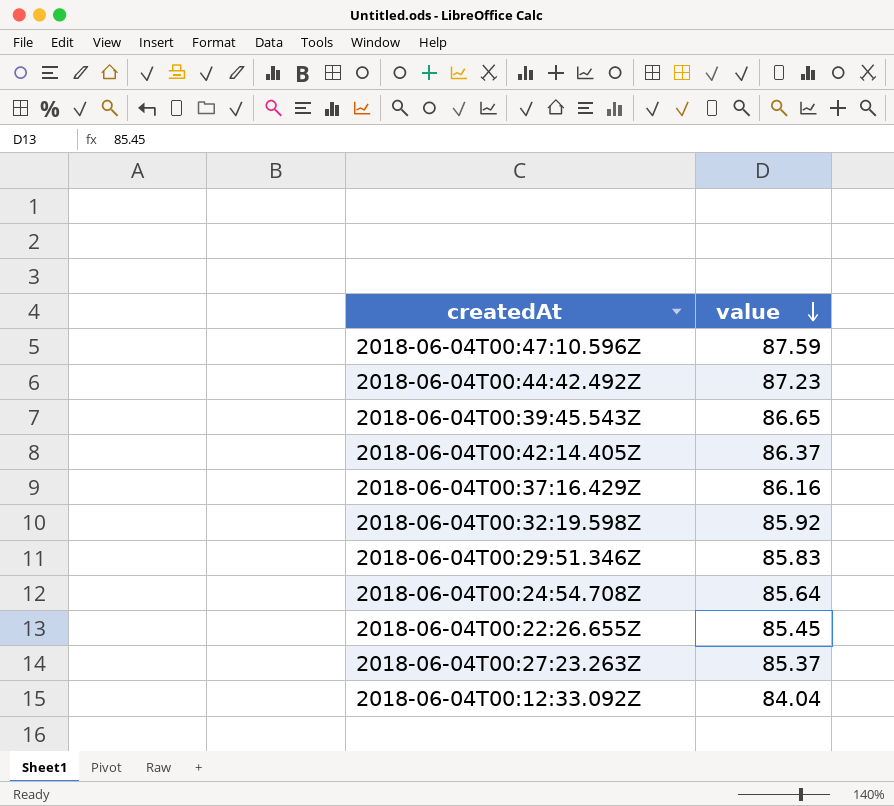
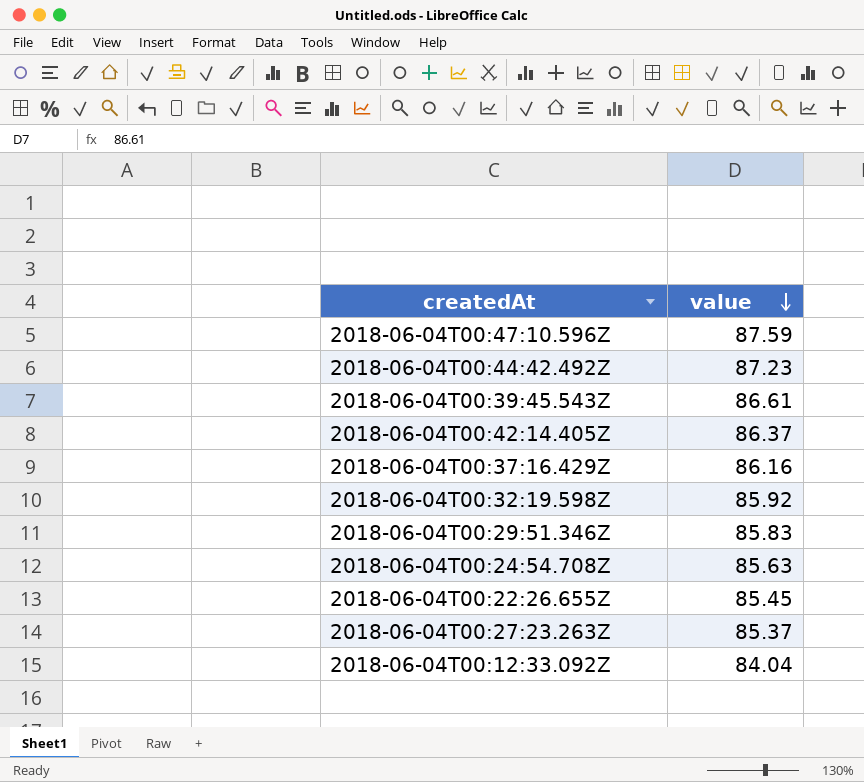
2018-06-04T00:39:45.543Z | value: 86.65 -> 86.61
2018-06-04T00:24:54.708Z | value: 85.64 -> 85.63

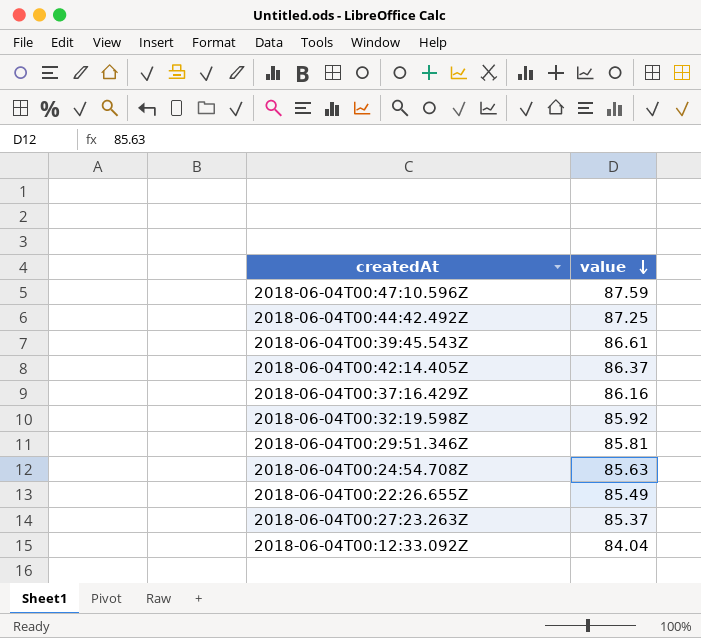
2018-06-04T00:44:42.492Z | value: 87.23 -> 87.25
2018-06-04T00:29:51.346Z | value: 85.83 -> 85.81
2018-06-04T00:22:26.655Z | value: 85.45 -> 85.49

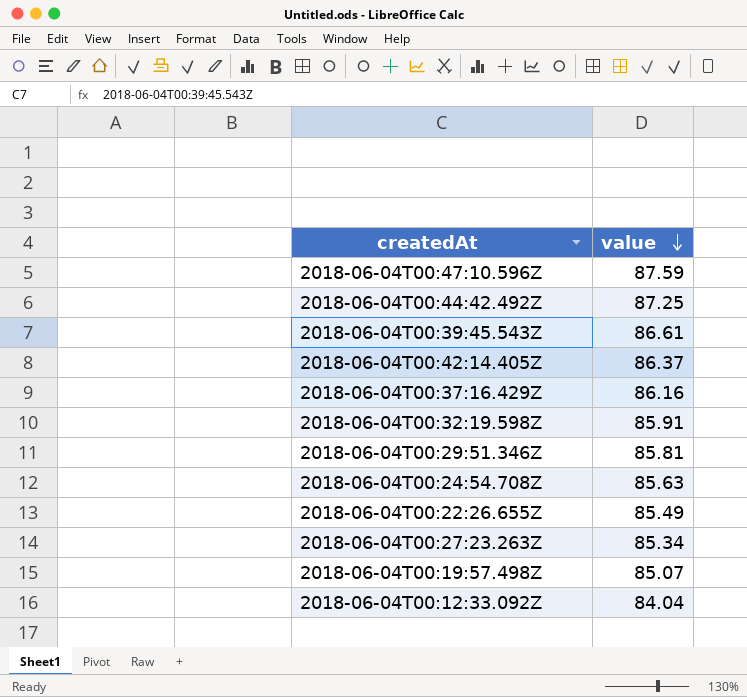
2018-06-04T00:32:19.598Z | value: 85.92 -> 85.91
2018-06-04T00:27:23.263Z | value: 85.37 -> 85.34
row 2018-06-04T00:19:57.498Z: none -> 85.07

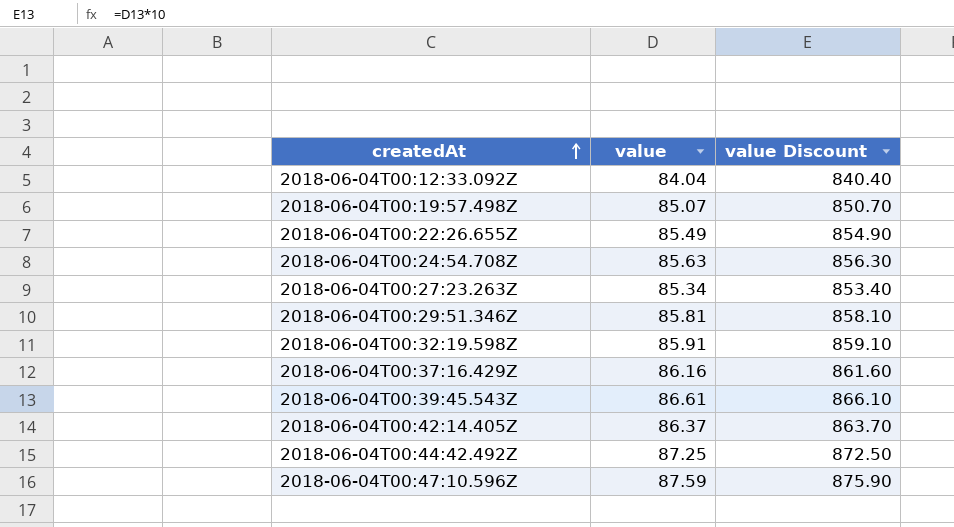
row order: value descending -> createdAt ascending
column value Discount | formula: none -> [value] * 10

